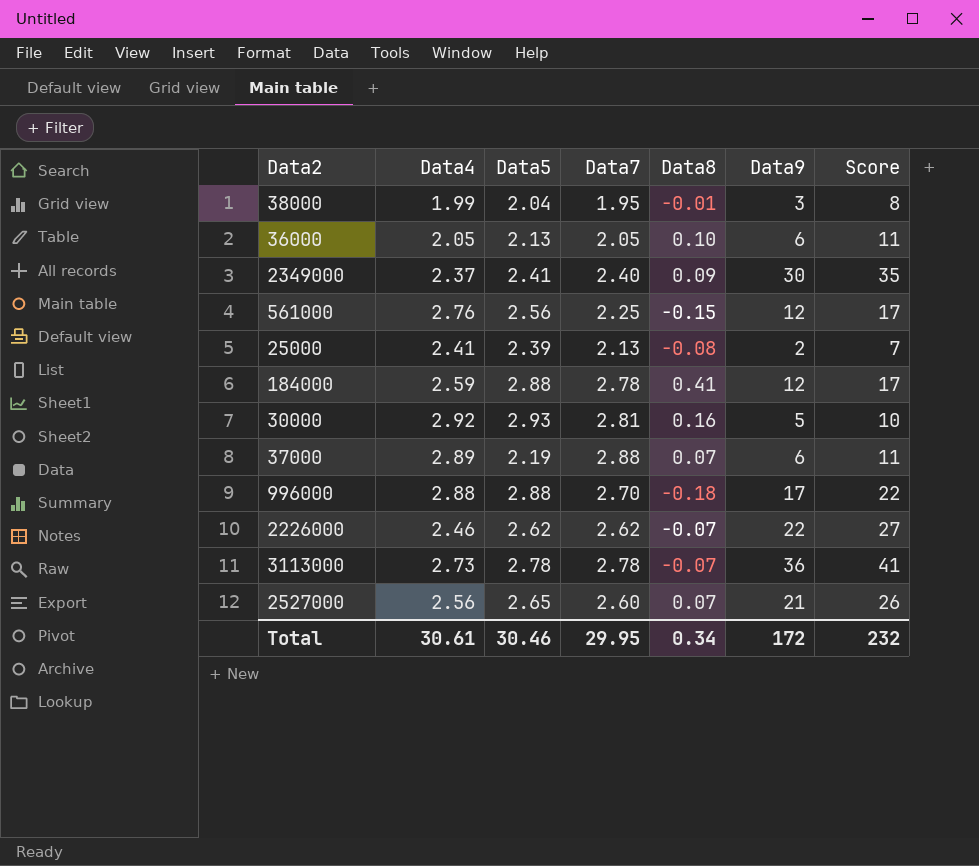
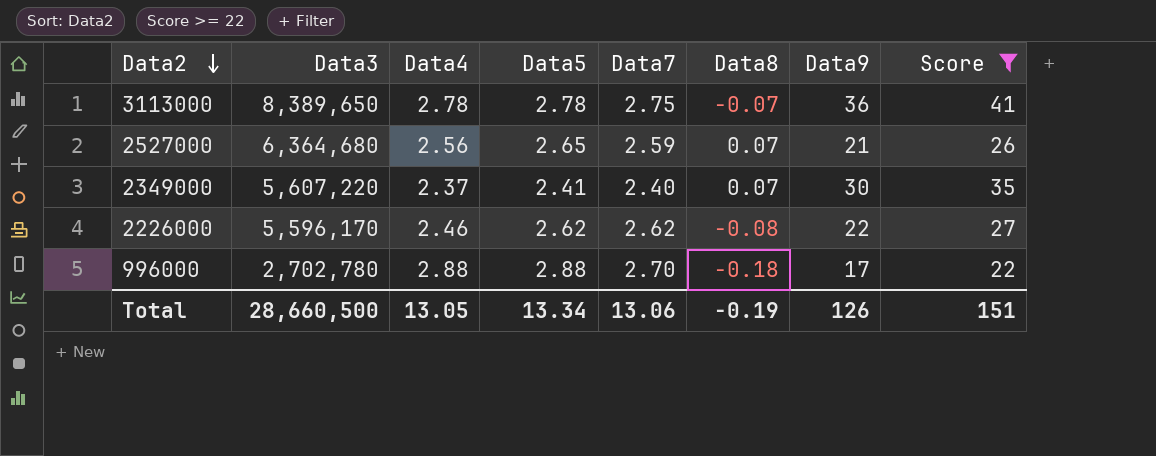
filter: none -> Score >= 22
row order: none -> Data2 descending
column Data3 | position: none -> 2
3113000 | Data4: 2.73 -> 2.78
3113000 | Data7: 2.78 -> 2.75
2527000 | Data7: 2.60 -> 2.59
2349000 | Data8: 0.09 -> 0.07
2226000 | Data8: -0.07 -> -0.08
Total | Data4: 30.61 -> 13.05
Total | Data5: 30.46 -> 13.34
Total | Data7: 29.95 -> 13.06
Total | Data8: 0.34 -> -0.19
Total | Data9: 172 -> 126
Total | Score: 232 -> 151

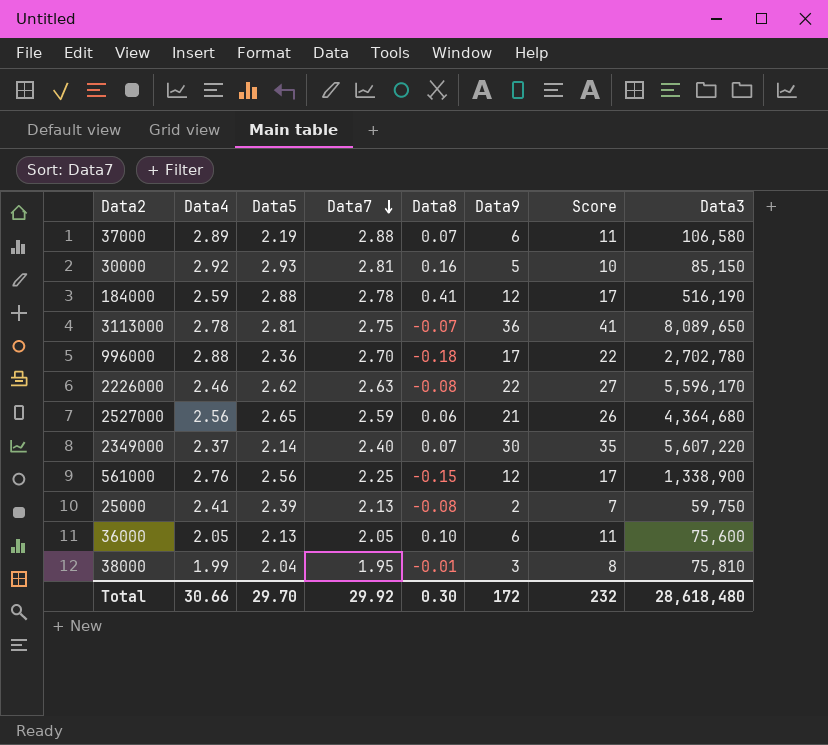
filter: Score >= 22 -> none
row order: Data2 descending -> Data7 descending
column Data3 | position: 2 -> 8
3113000 | Data5: 2.78 -> 2.81
3113000 | Data3: 8,389,650 -> 8,089,650
996000 | Data5: 2.88 -> 2.36
2226000 | Data7: 2.62 -> 2.63
2527000 | Data8: 0.07 -> 0.06
2527000 | Data3: 6,364,680 -> 4,364,680
2349000 | Data5: 2.41 -> 2.14
Total | Data4: 13.05 -> 30.66
Total | Data5: 13.34 -> 29.70
Total | Data7: 13.06 -> 29.92
Total | Data8: -0.19 -> 0.30
Total | Data9: 126 -> 172
Total | Score: 151 -> 232
Total | Data3: 28,660,500 -> 28,618,480

